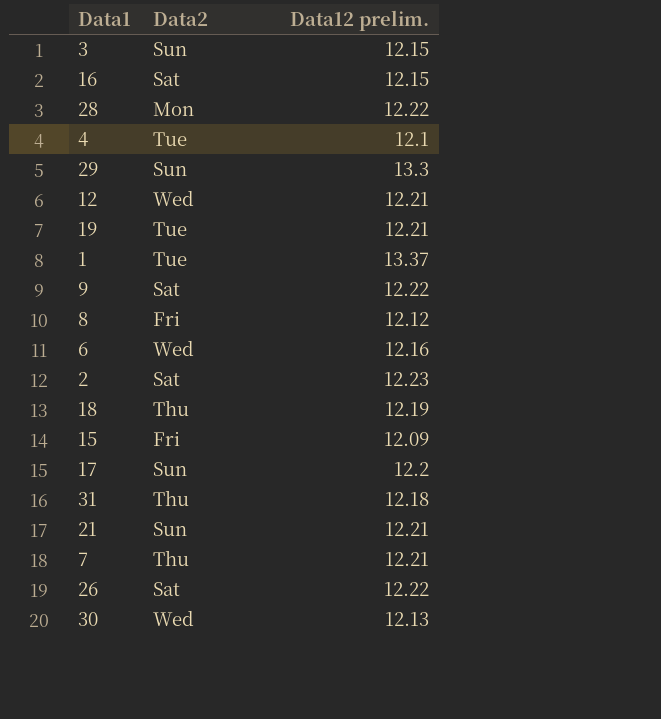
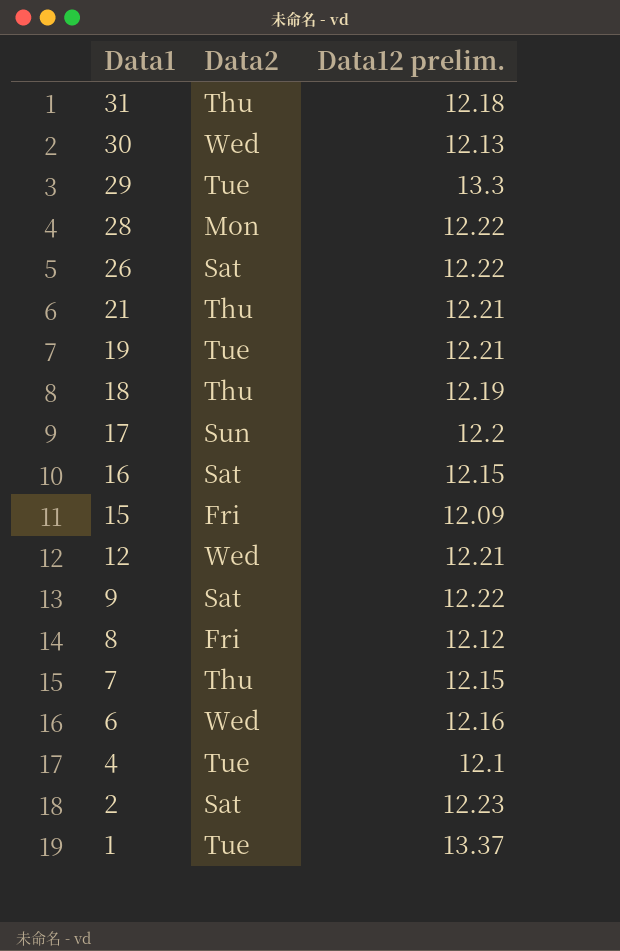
row order: none -> Data1 descending
row 3: Sun | 12.15 -> none
29 | Data2: Sun -> Tue
21 | Data2: Sun -> Thu
7 | Data12 prelim.: 12.21 -> 12.15

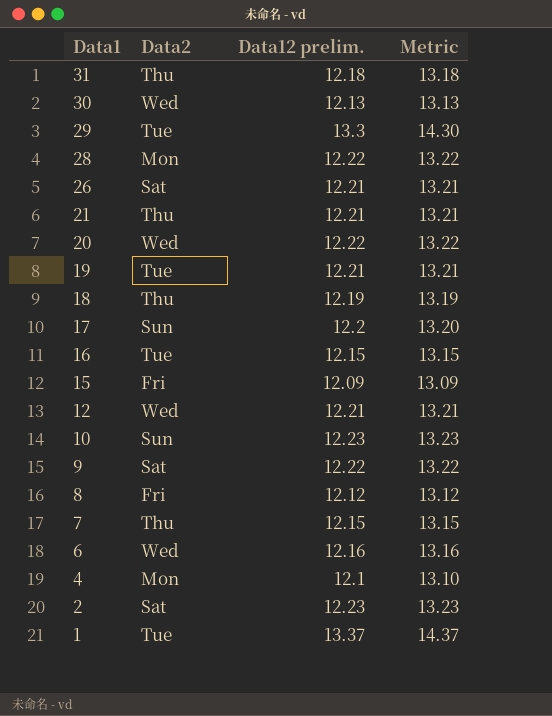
column Metric | formula: none -> [Data12 prelim.] + 1
26 | Data12 prelim.: 12.22 -> 12.21
row 20: none -> Wed | 12.22 | 13.22
16 | Data2: Sat -> Tue
row 10: none -> Sun | 12.23 | 13.23
4 | Data2: Tue -> Mon

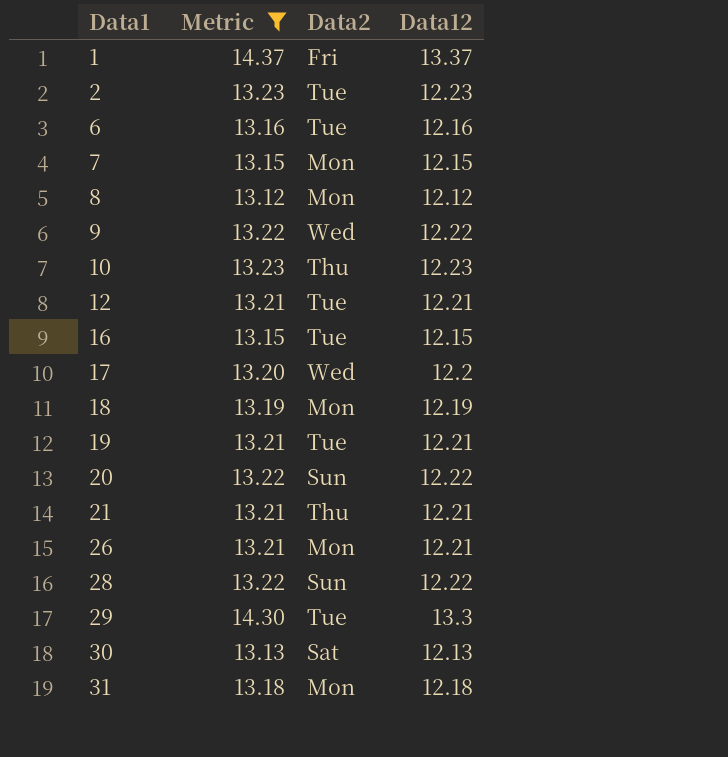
filter: none -> Metric >= 13.12
row order: Data1 descending -> Data1 ascending
column Metric | position: 4 -> 2
column name: Data12 prelim. -> Data12
1 | Data2: Tue -> Fri
2 | Data2: Sat -> Tue
6 | Data2: Wed -> Tue
7 | Data2: Thu -> Mon
8 | Data2: Fri -> Mon
9 | Data2: Sat -> Wed
10 | Data2: Sun -> Thu
12 | Data2: Wed -> Tue
17 | Data2: Sun -> Wed
18 | Data2: Thu -> Mon
20 | Data2: Wed -> Sun
26 | Data2: Sat -> Mon
28 | Data2: Mon -> Sun
30 | Data2: Wed -> Sat
31 | Data2: Thu -> Mon

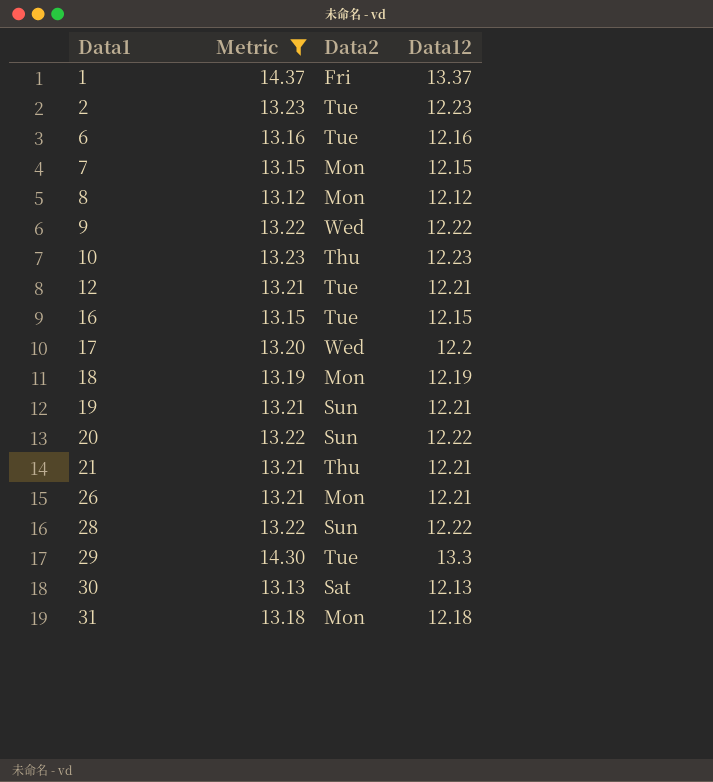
19 | Data2: Tue -> Sun

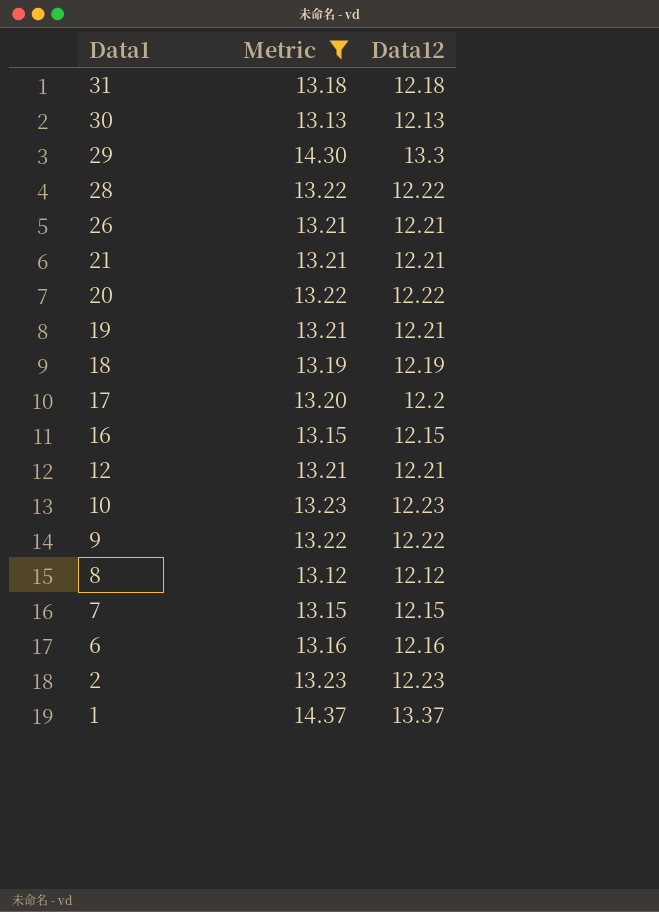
row order: Data1 ascending -> Data1 descending
column Data2 | position: 3 -> none

